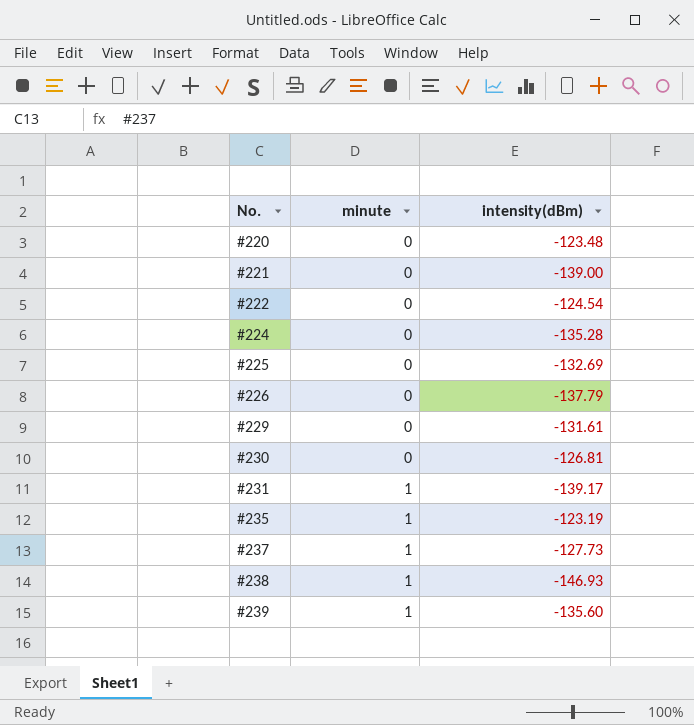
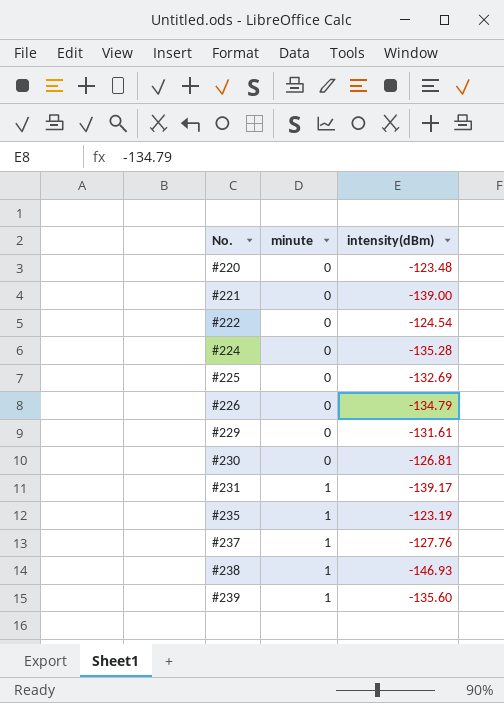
#226 | intensity(dBm): -137.79 -> -134.79
#237 | intensity(dBm): -127.73 -> -127.76

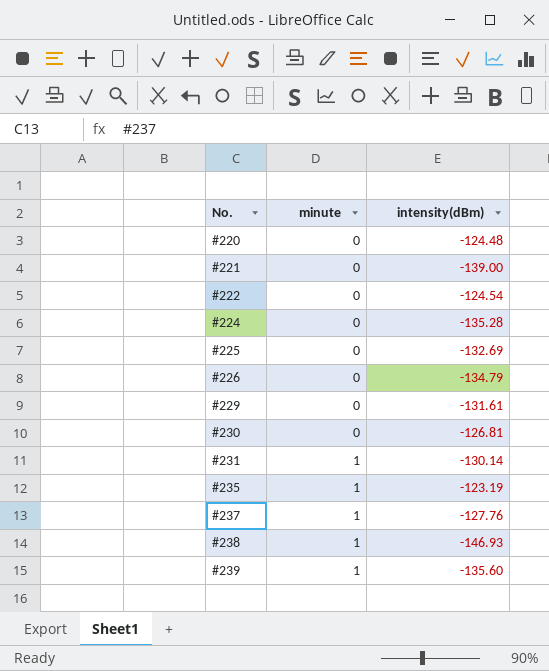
#220 | intensity(dBm): -123.48 -> -124.48
#231 | intensity(dBm): -139.17 -> -130.14

